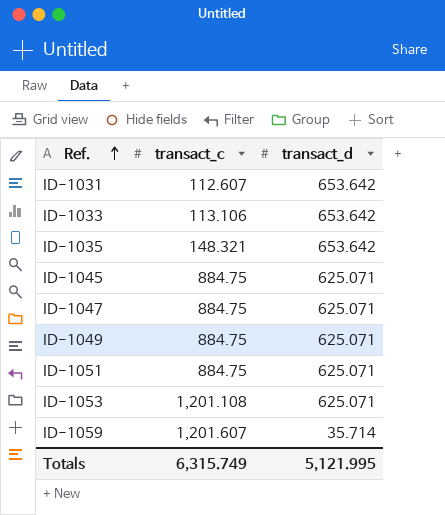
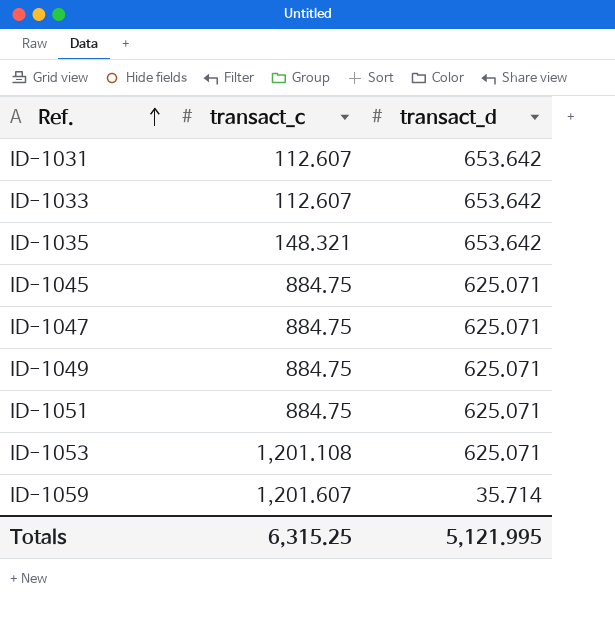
ID-1033 | transact_c: 113.106 -> 112.607
Totals | transact_c: 6,315.749 -> 6,315.25

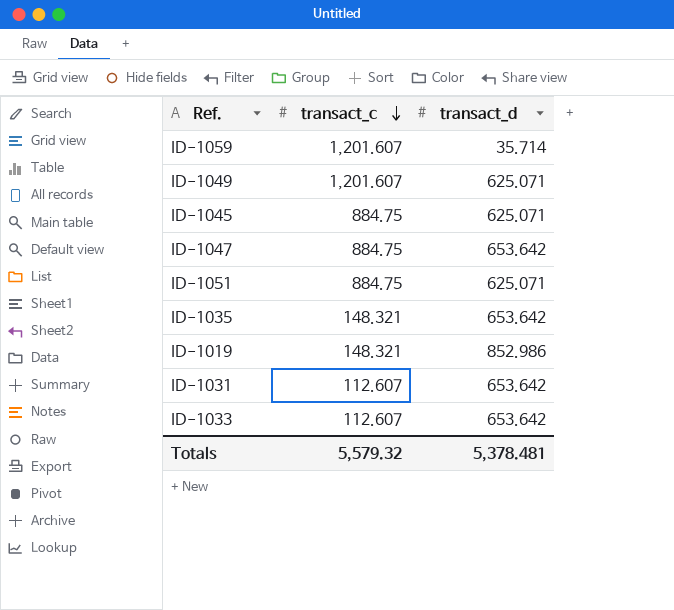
row order: Ref. ascending -> transact_c descending
row ID-1053: 1,201.108 | 625.071 -> none
ID-1049 | transact_c: 884.75 -> 1,201.607
ID-1047 | transact_d: 625.071 -> 653.642
row ID-1019: none -> 148.321 | 852.986
Totals | transact_c: 6,315.25 -> 5,579.32
Totals | transact_d: 5,121.995 -> 5,378.481

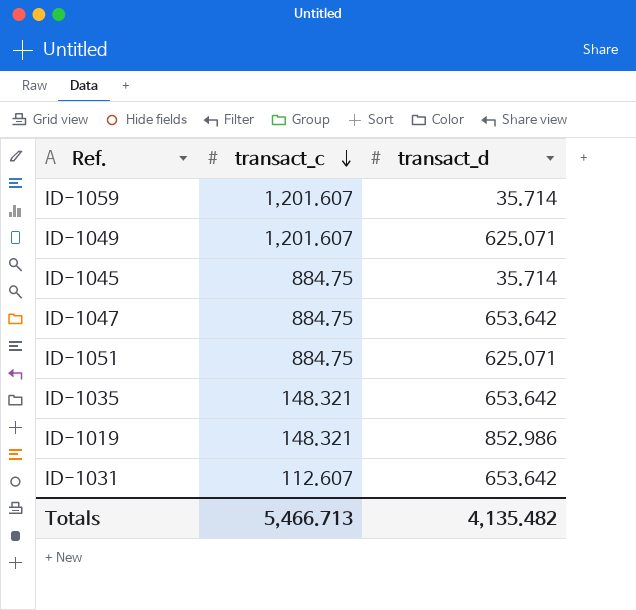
row ID-1033: 112.607 | 653.642 -> none
ID-1045 | transact_d: 625.071 -> 35.714
Totals | transact_c: 5,579.32 -> 5,466.713
Totals | transact_d: 5,378.481 -> 4,135.482

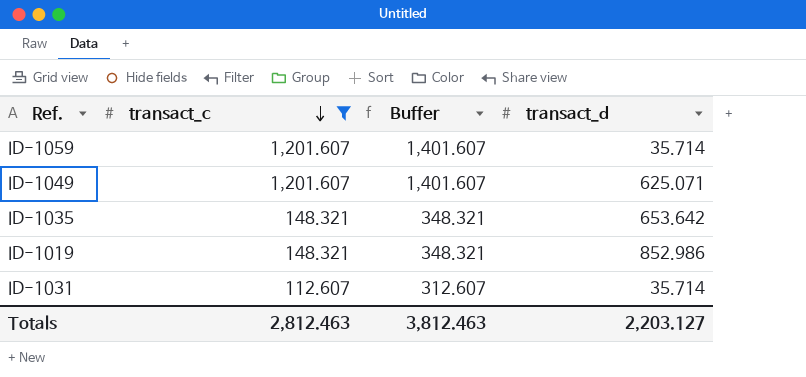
filter: none -> transact_c != 884.75
column Buffer | formula: none -> [transact_c] + 200
ID-1031 | transact_d: 653.642 -> 35.714
Totals | transact_c: 5,466.713 -> 2,812.463
Totals | transact_d: 4,135.482 -> 2,203.127

